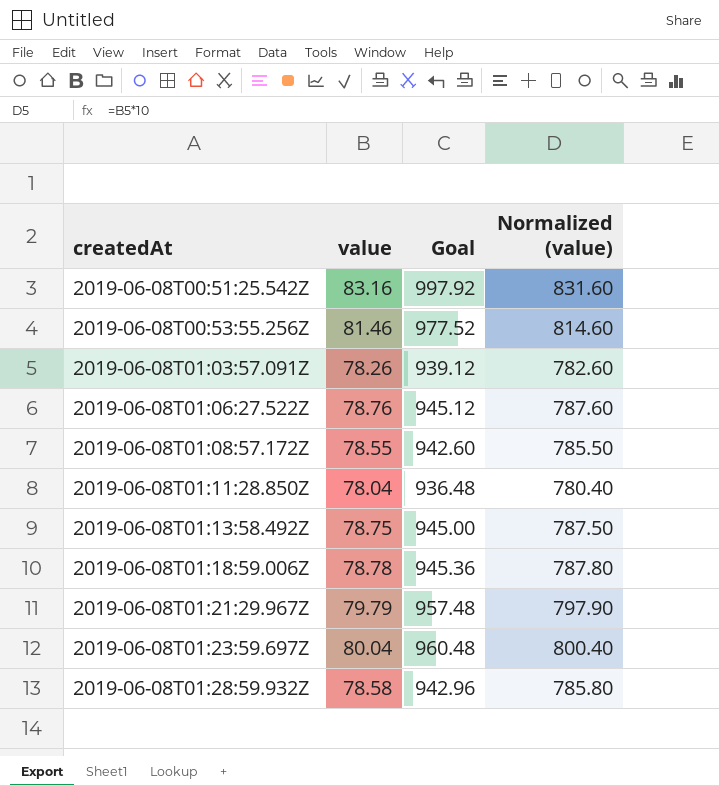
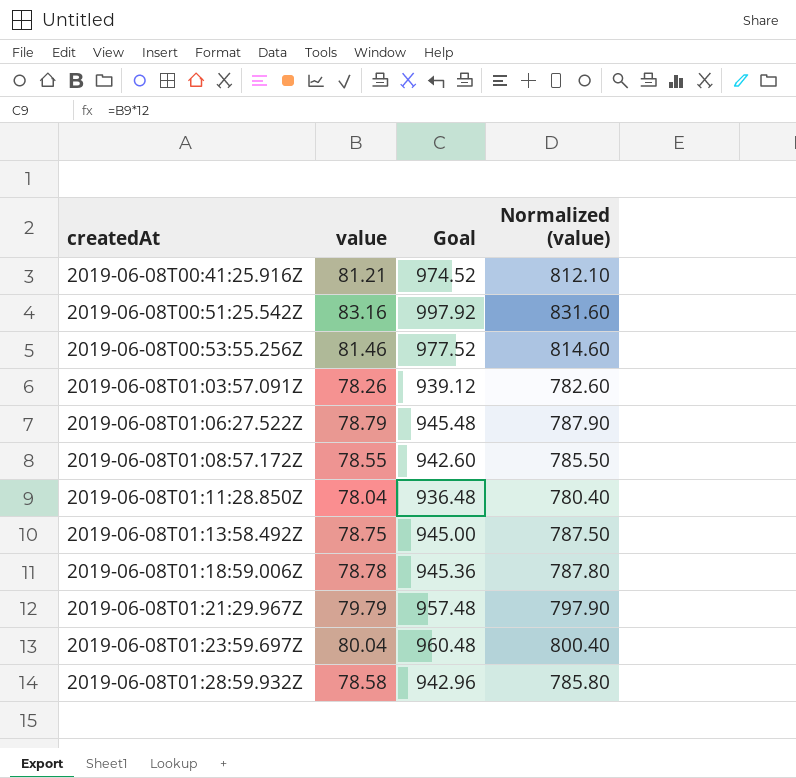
row 2019-06-08T00:41:25.916Z: none -> 81.21 | 974.52 | 812.10
2019-06-08T01:06:27.522Z | value: 78.76 -> 78.79
2019-06-08T01:06:27.522Z | Goal: 945.12 -> 945.48
2019-06-08T01:06:27.522Z | Normalized (value): 787.60 -> 787.90

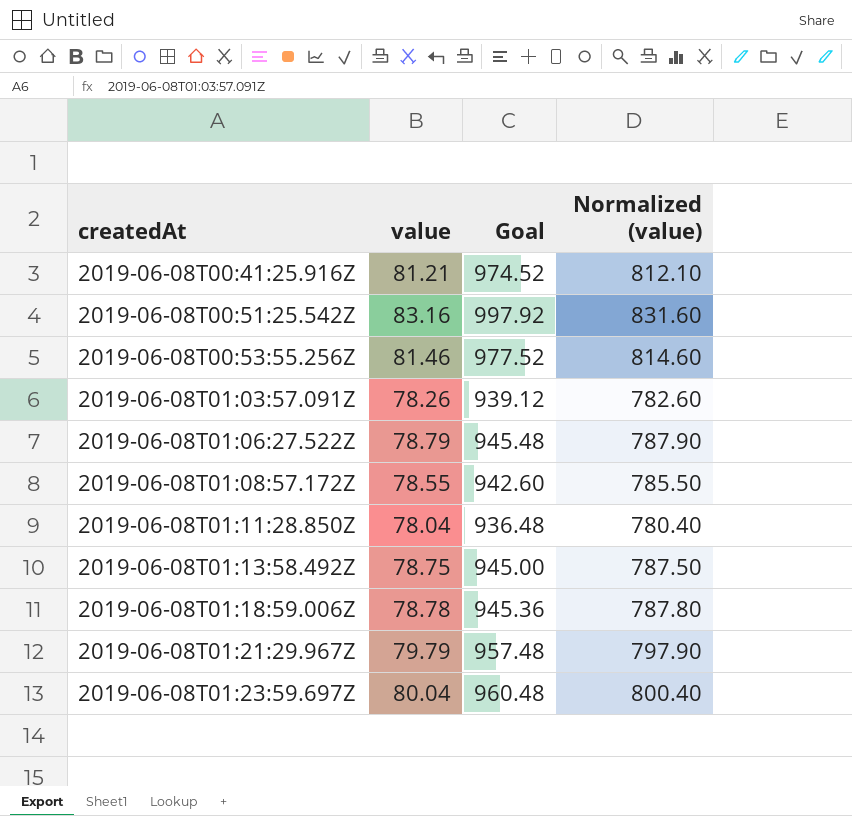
row 2019-06-08T01:28:59.932Z: 78.58 | 942.96 | 785.80 -> none

